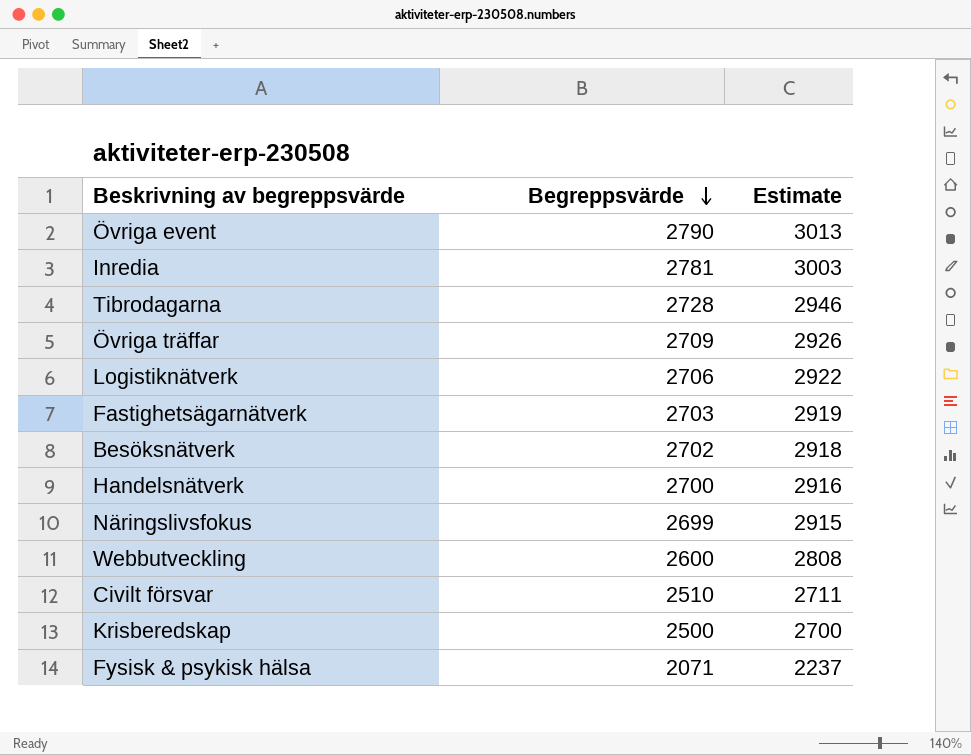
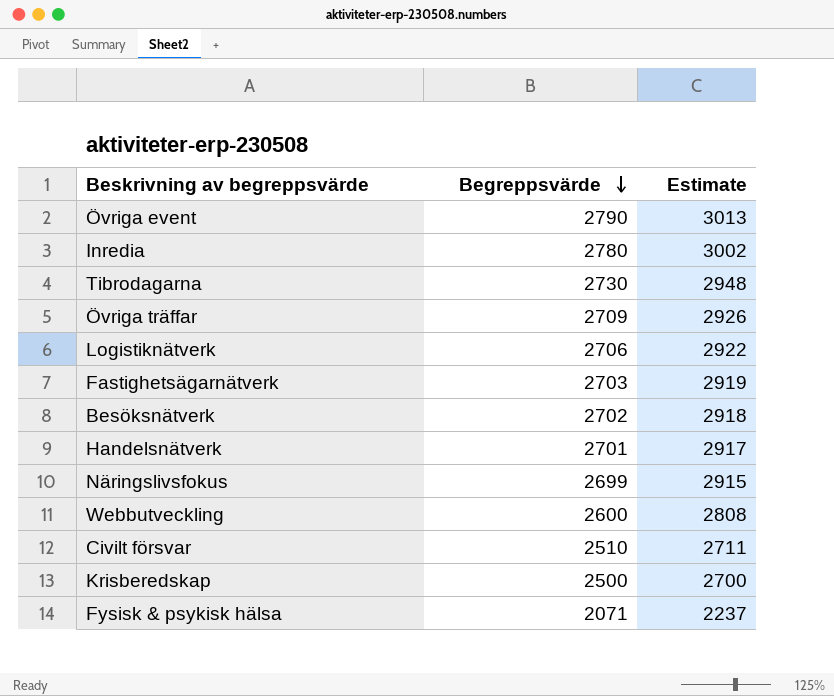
Inredia | Begreppsvärde: 2781 -> 2780
Inredia | Estimate: 3003 -> 3002
Tibrodagarna | Begreppsvärde: 2728 -> 2730
Tibrodagarna | Estimate: 2946 -> 2948
Handelsnätverk | Begreppsvärde: 2700 -> 2701
Handelsnätverk | Estimate: 2916 -> 2917

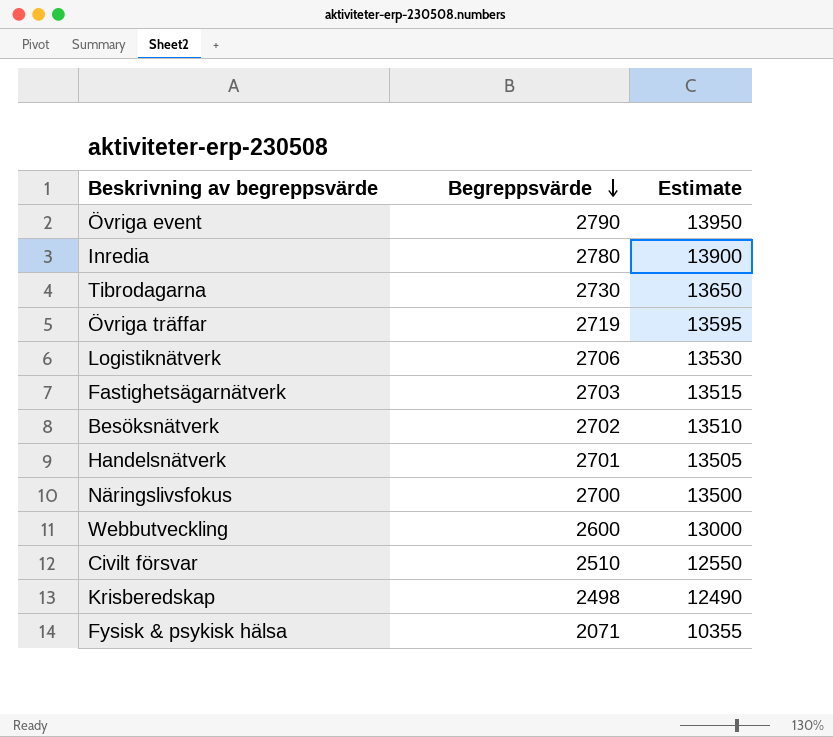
column Estimate | formula: [Begreppsvärde] * 1.08 -> [Begreppsvärde] * 5
Övriga träffar | Begreppsvärde: 2709 -> 2719
Näringslivsfokus | Begreppsvärde: 2699 -> 2700
Krisberedskap | Begreppsvärde: 2500 -> 2498

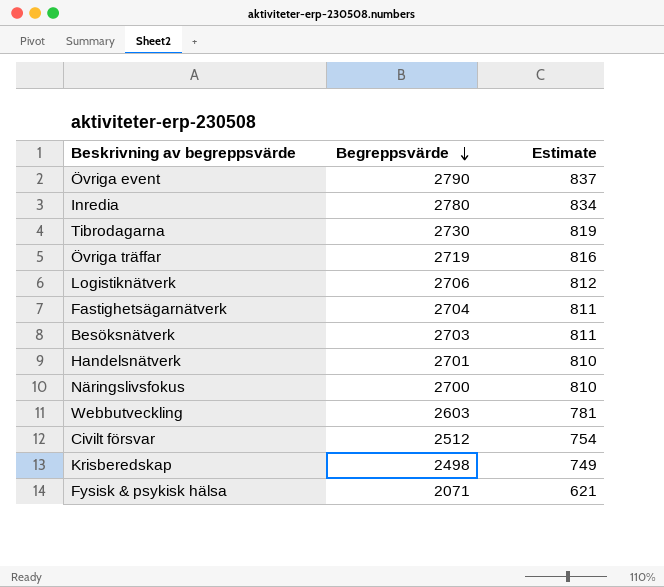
column Estimate | formula: [Begreppsvärde] * 5 -> [Begreppsvärde] * 0.3
Fastighetsägarnätverk | Begreppsvärde: 2703 -> 2704
Besöksnätverk | Begreppsvärde: 2702 -> 2703
Webbutveckling | Begreppsvärde: 2600 -> 2603
Civilt försvar | Begreppsvärde: 2510 -> 2512

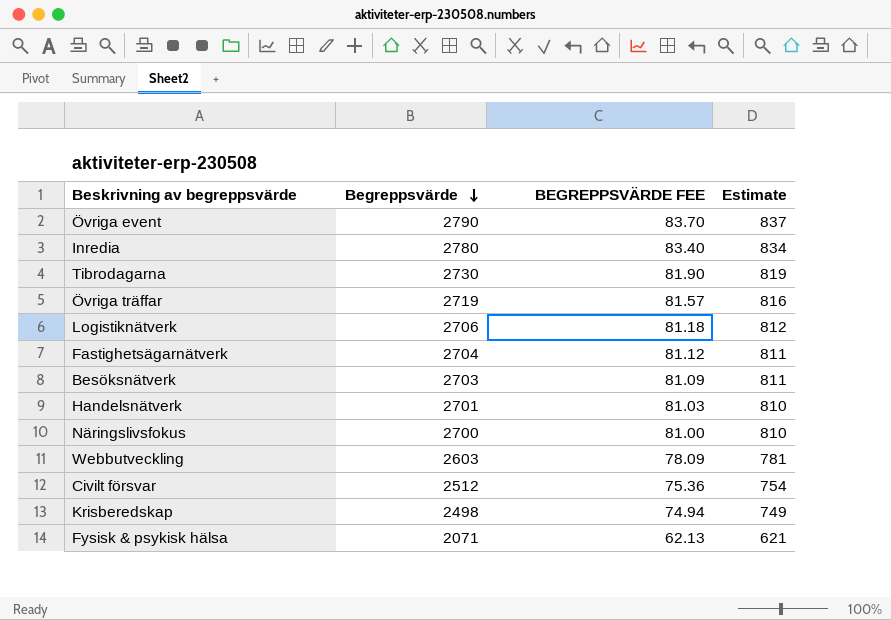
column BEGREPPSVÄRDE FEE | formula: none -> [Begreppsvärde] * 0.03

